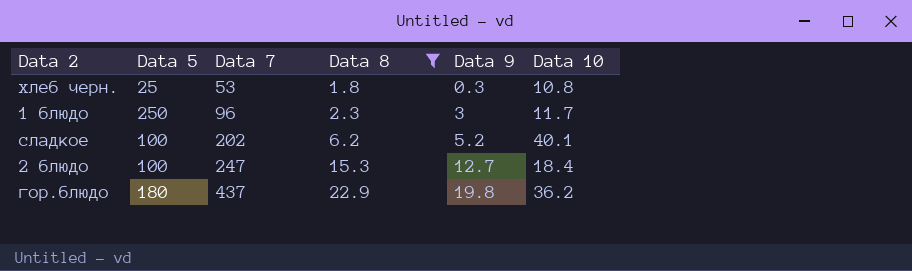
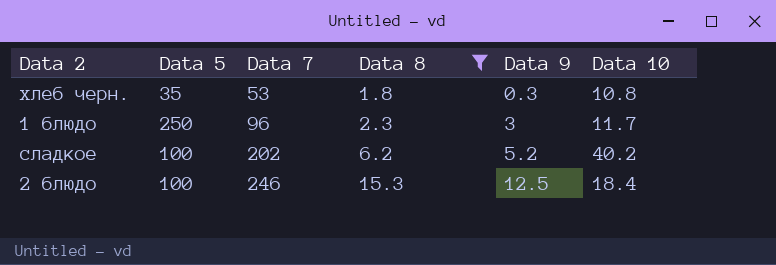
row гор.блюдо: 180 | 437 | 22.9 | 19.8 | 36.2 -> none
хлеб черн. | Data 5: 25 -> 35
сладкое | Data 10: 40.1 -> 40.2
2 блюдо | Data 7: 247 -> 246
2 блюдо | Data 9: 12.7 -> 12.5

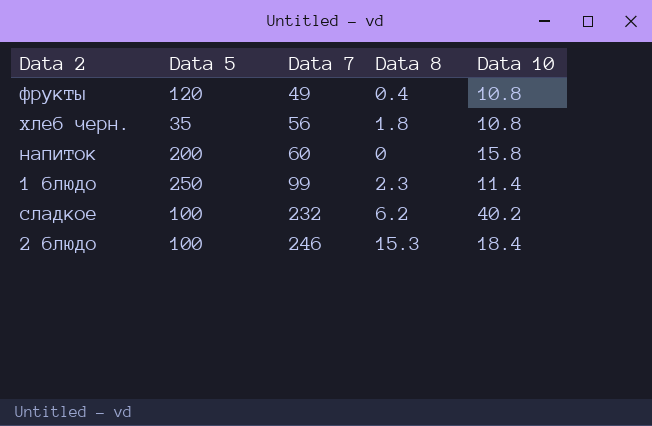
filter: Data 8 >= 1.8 -> none
column Data 9 | position: 5 -> none
хлеб черн. | Data 7: 53 -> 56
1 блюдо | Data 7: 96 -> 99
1 блюдо | Data 10: 11.7 -> 11.4
сладкое | Data 7: 202 -> 232

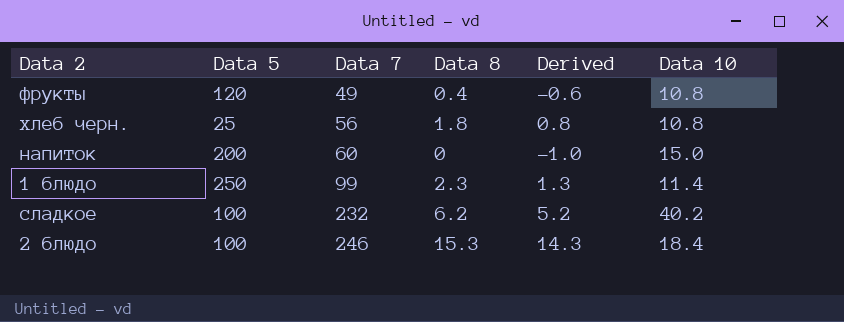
column Derived | formula: none -> [Data 8] - 1
хлеб черн. | Data 5: 35 -> 25
напиток | Data 10: 15.8 -> 15.0

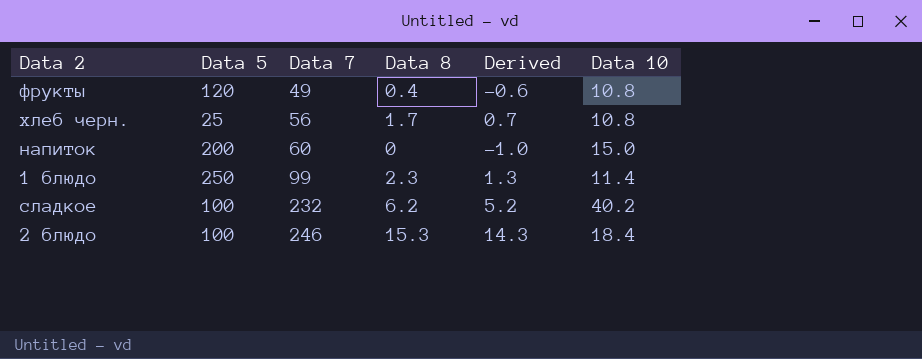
хлеб черн. | Data 8: 1.8 -> 1.7
хлеб черн. | Derived: 0.8 -> 0.7

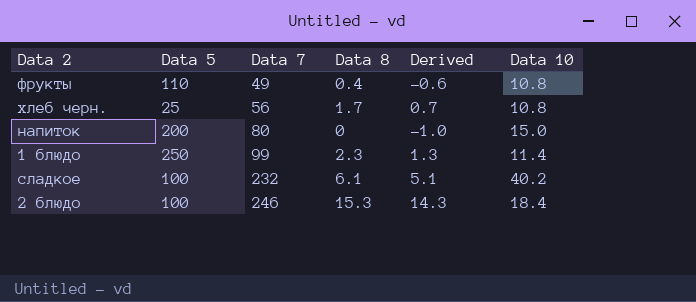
фрукты | Data 5: 120 -> 110
напиток | Data 7: 60 -> 80
сладкое | Data 8: 6.2 -> 6.1
сладкое | Derived: 5.2 -> 5.1

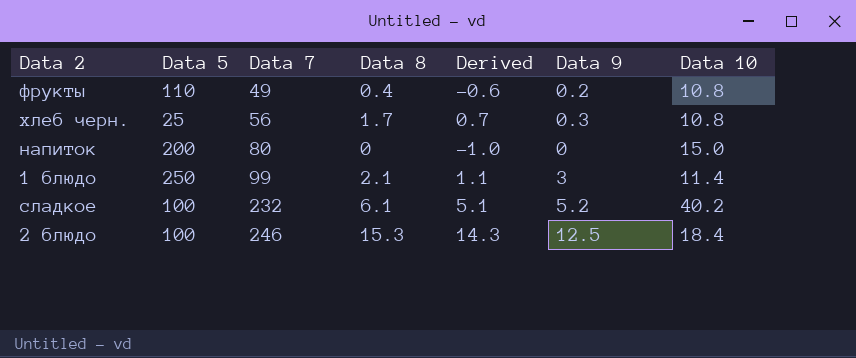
column Data 9 | position: none -> 6
1 блюдо | Data 8: 2.3 -> 2.1
1 блюдо | Derived: 1.3 -> 1.1

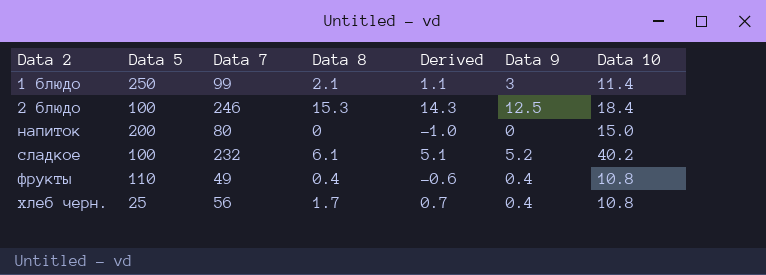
row order: Data 7 ascending -> Data 2 ascending
фрукты | Data 9: 0.2 -> 0.4
хлеб черн. | Data 9: 0.3 -> 0.4

